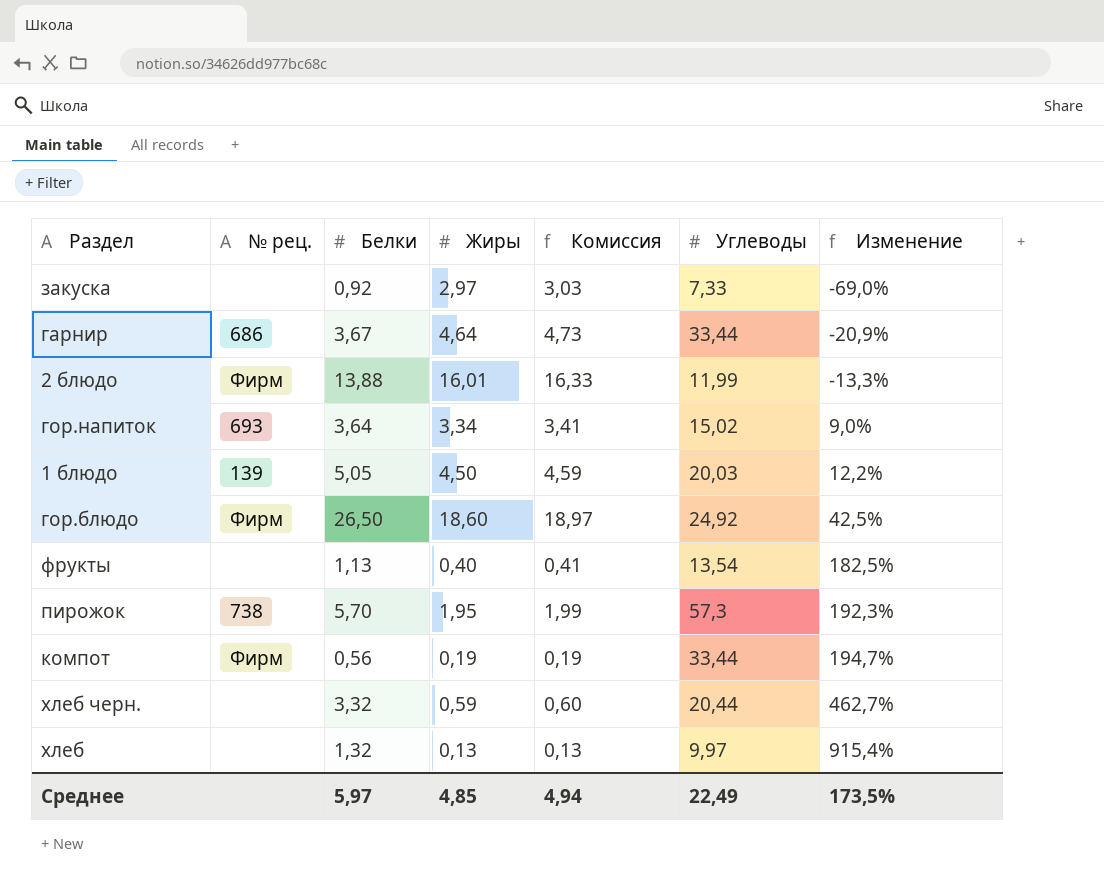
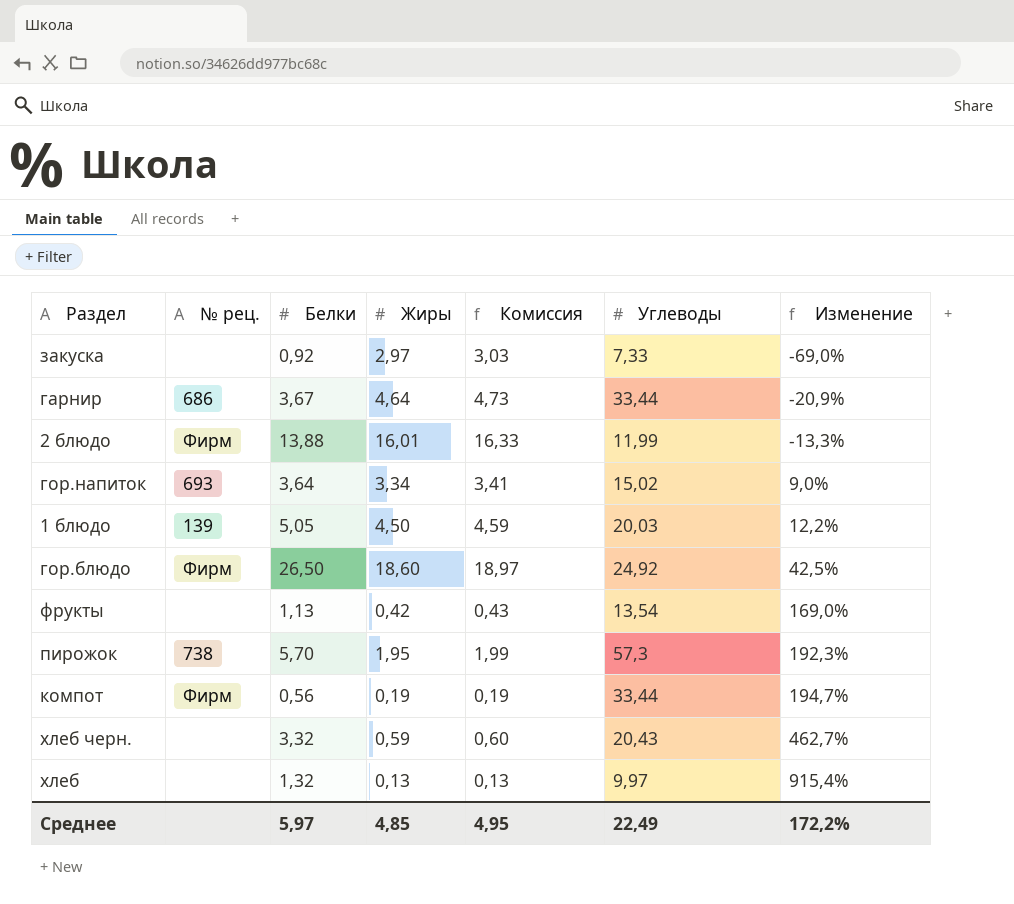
фрукты | Жиры: 0,40 -> 0,42
фрукты | Комиссия: 0,41 -> 0,43
фрукты | Изменение: 182,5% -> 169,0%
хлеб черн. | Углеводы: 20,44 -> 20,43
Среднее | Комиссия: 4,94 -> 4,95
Среднее | Изменение: 173,5% -> 172,2%

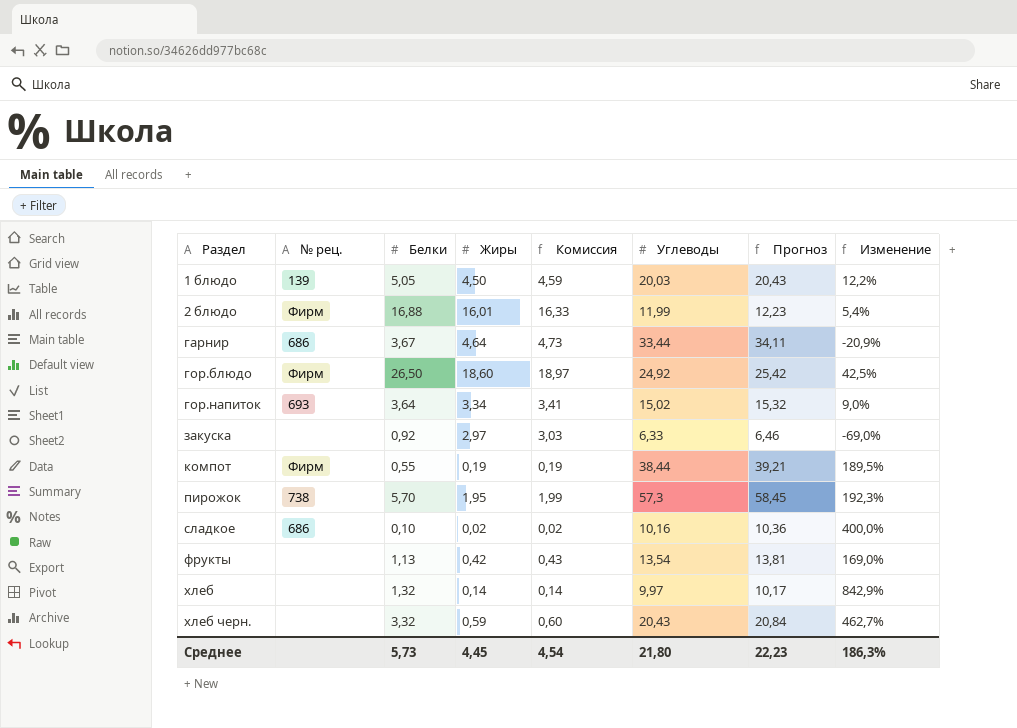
row order: Изменение ascending -> Раздел ascending
column Прогноз | formula: none -> [Углеводы] * 1,02
2 блюдо | Белки: 13,88 -> 16,88
2 блюдо | Изменение: -13,3% -> 5,4%
закуска | Углеводы: 7,33 -> 6,33
компот | Белки: 0,56 -> 0,55
компот | Углеводы: 33,44 -> 38,44
компот | Изменение: 194,7% -> 189,5%
row сладкое: none -> 686 | 0,10 | 0,02 | 0,02 | 10,16 | 10,36 | 400,0%
хлеб | Жиры: 0,13 -> 0,14
хлеб | Комиссия: 0,13 -> 0,14
хлеб | Изменение: 915,4% -> 842,9%
Среднее | Белки: 5,97 -> 5,73
Среднее | Жиры: 4,85 -> 4,45
Среднее | Комиссия: 4,95 -> 4,54
Среднее | Углеводы: 22,49 -> 21,80
Среднее | Изменение: 172,2% -> 186,3%

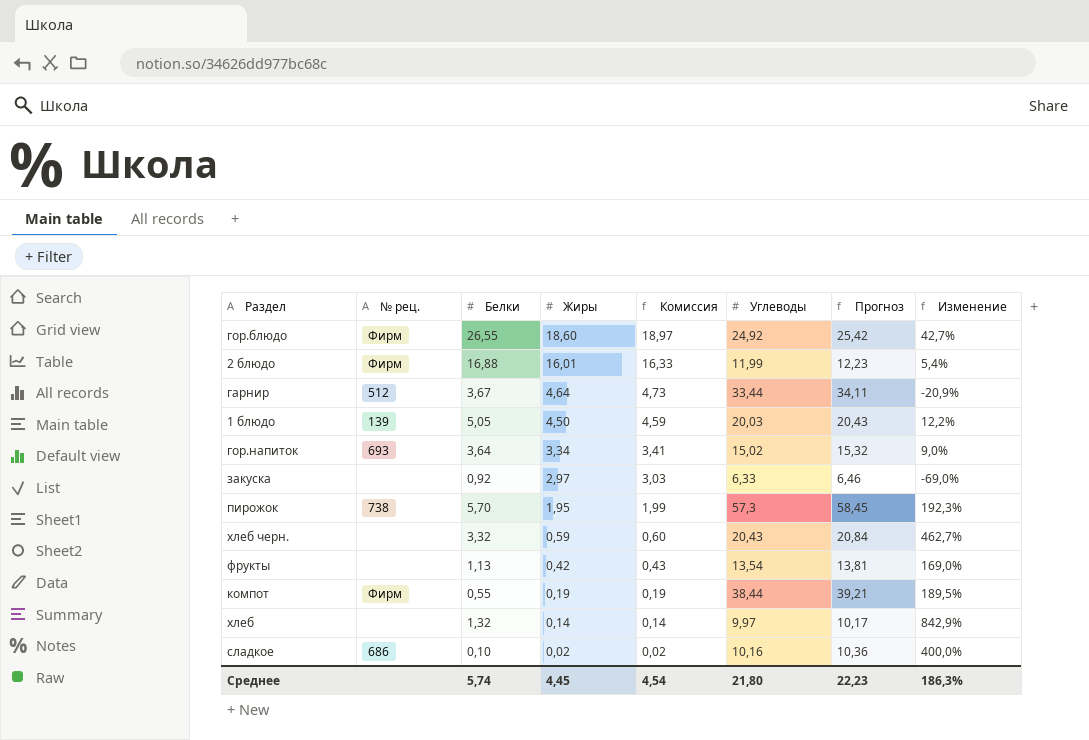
row order: Раздел ascending -> Жиры descending
гор.блюдо | Белки: 26,50 -> 26,55
гор.блюдо | Изменение: 42,5% -> 42,7%
гарнир | № рец.: 686 -> 512
Среднее | Белки: 5,73 -> 5,74

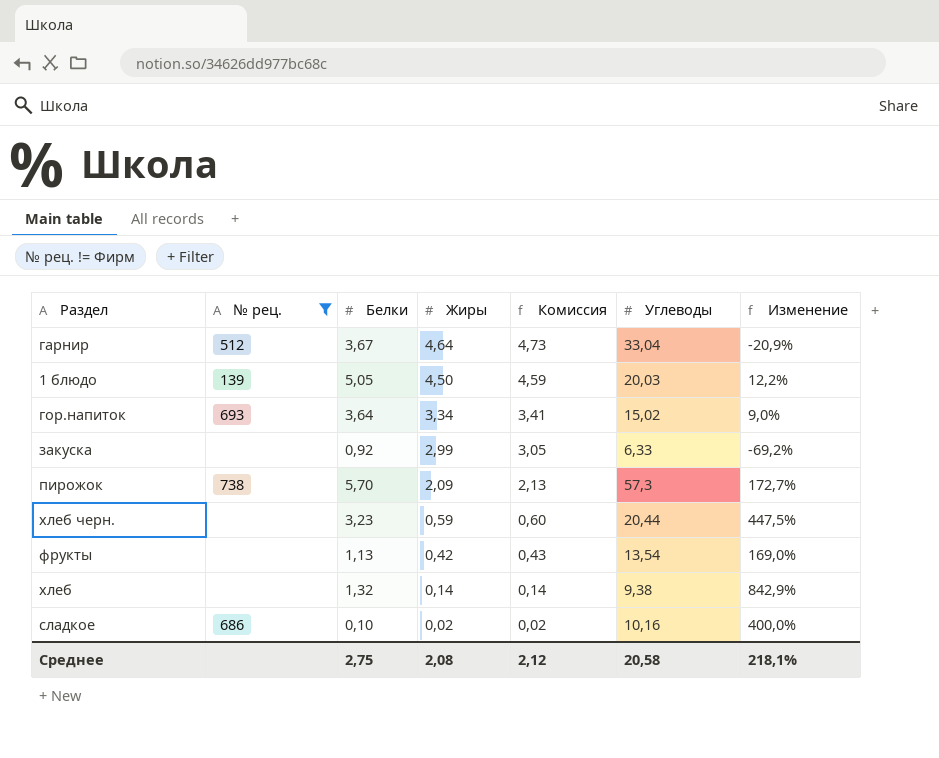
filter: none -> № рец. != Фирм
column Прогноз | formula: [Углеводы] * 1,02 -> none
гарнир | Углеводы: 33,44 -> 33,04
закуска | Жиры: 2,97 -> 2,99
закуска | Комиссия: 3,03 -> 3,05
закуска | Изменение: -69,0% -> -69,2%
пирожок | Жиры: 1,95 -> 2,09
пирожок | Комиссия: 1,99 -> 2,13
пирожок | Изменение: 192,3% -> 172,7%
хлеб черн. | Белки: 3,32 -> 3,23
хлеб черн. | Углеводы: 20,43 -> 20,44
хлеб черн. | Изменение: 462,7% -> 447,5%
хлеб | Углеводы: 9,97 -> 9,38
Среднее | Белки: 5,74 -> 2,75
Среднее | Жиры: 4,45 -> 2,08
Среднее | Комиссия: 4,54 -> 2,12
Среднее | Углеводы: 21,80 -> 20,58
Среднее | Изменение: 186,3% -> 218,1%

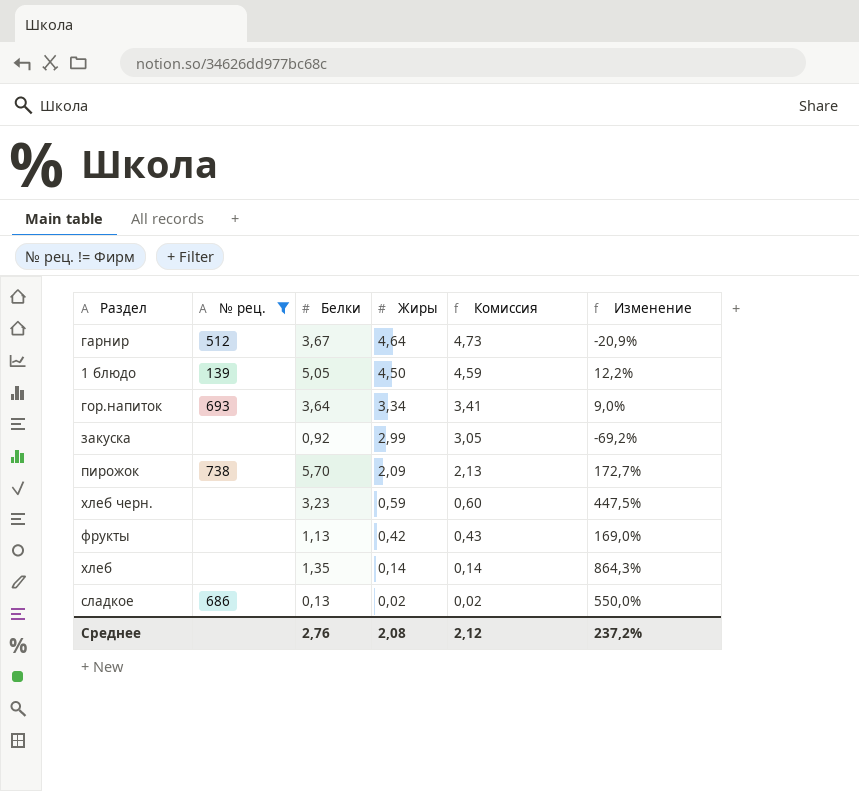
column Углеводы | position: 6 -> none
хлеб | Белки: 1,32 -> 1,35
хлеб | Изменение: 842,9% -> 864,3%
сладкое | Белки: 0,10 -> 0,13
сладкое | Изменение: 400,0% -> 550,0%
Среднее | Белки: 2,75 -> 2,76
Среднее | Изменение: 218,1% -> 237,2%

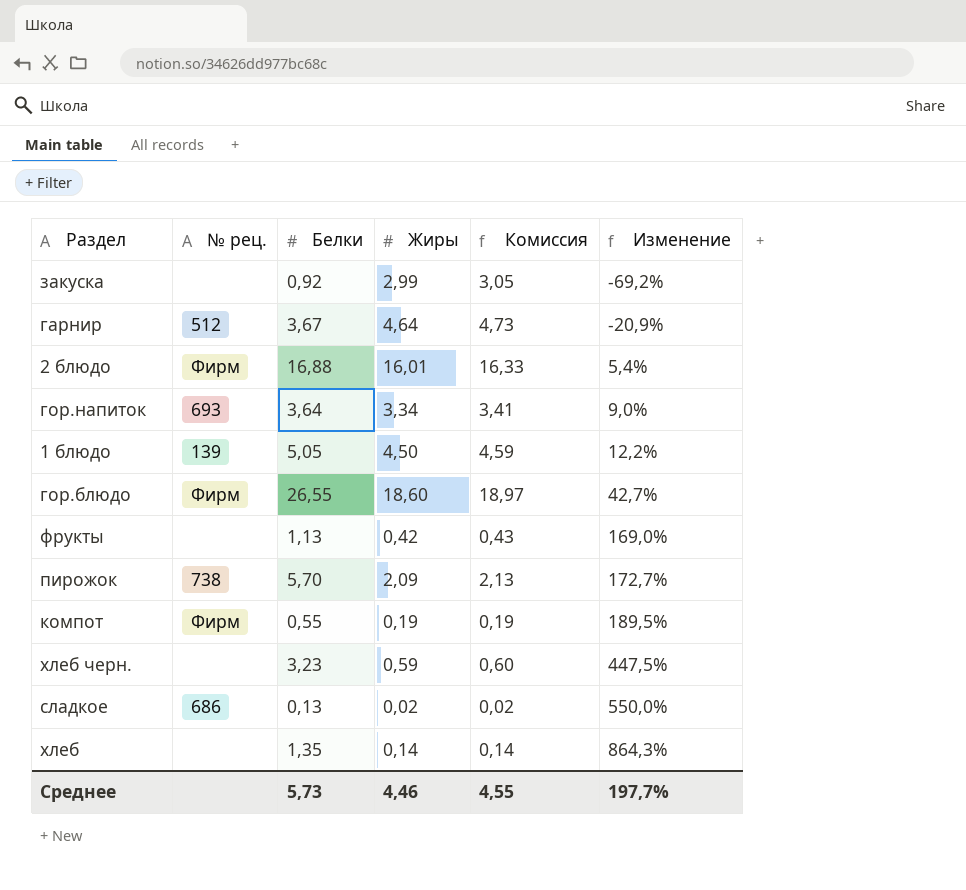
filter: № рец. != Фирм -> none
row order: Жиры descending -> Изменение ascending
Среднее | Белки: 2,76 -> 5,73
Среднее | Жиры: 2,08 -> 4,46
Среднее | Комиссия: 2,12 -> 4,55
Среднее | Изменение: 237,2% -> 197,7%

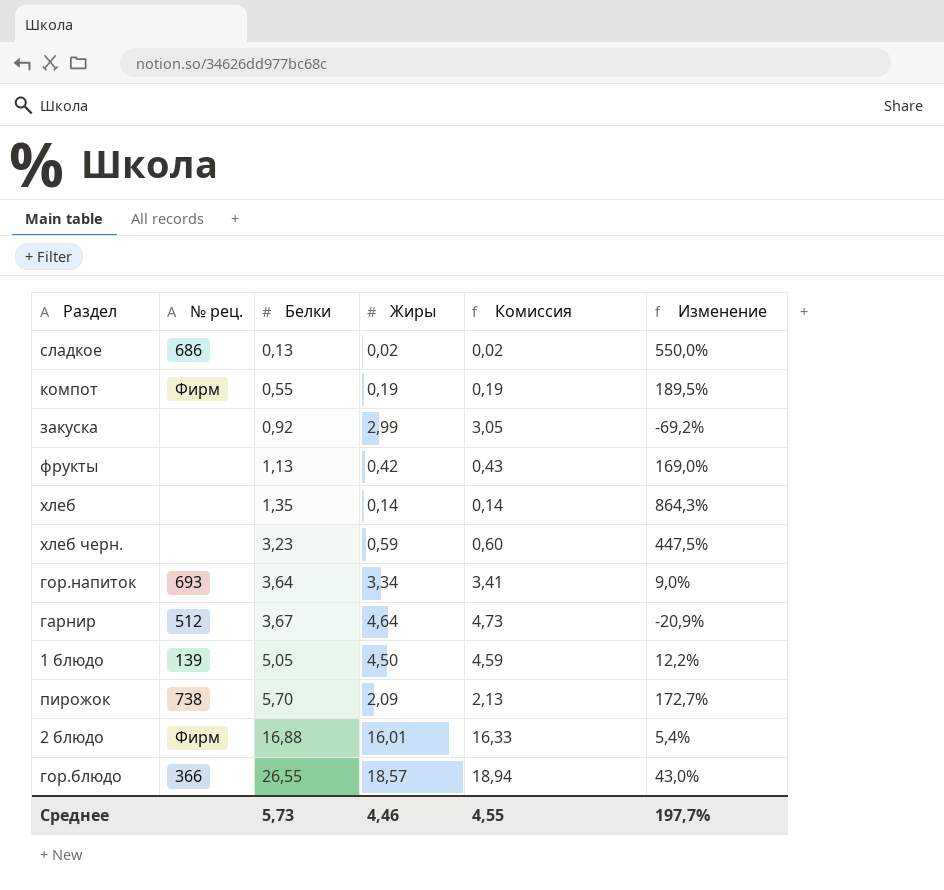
row order: Изменение ascending -> Белки ascending
гор.блюдо | № рец.: Фирм -> 366
гор.блюдо | Жиры: 18,60 -> 18,57
гор.блюдо | Комиссия: 18,97 -> 18,94
гор.блюдо | Изменение: 42,7% -> 43,0%

